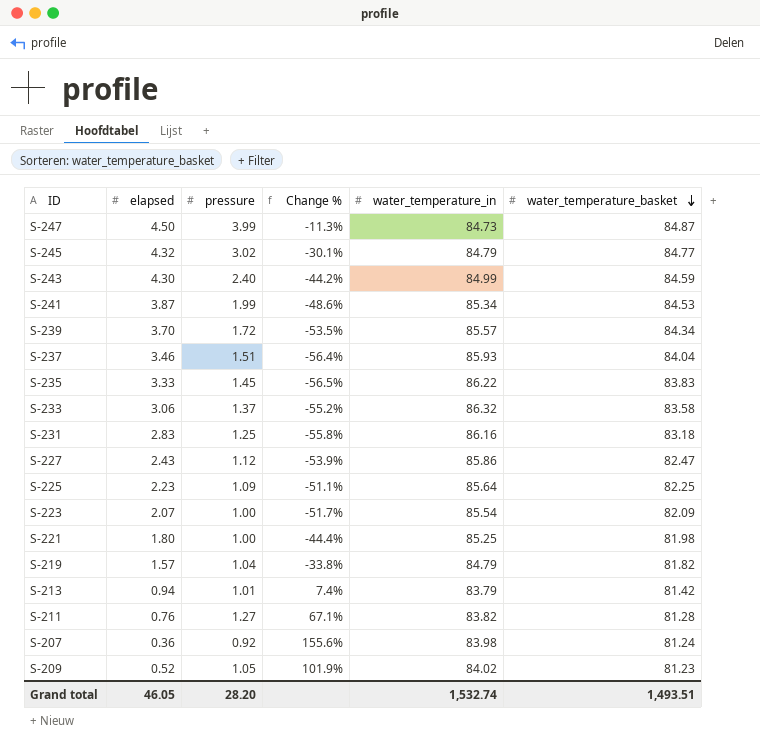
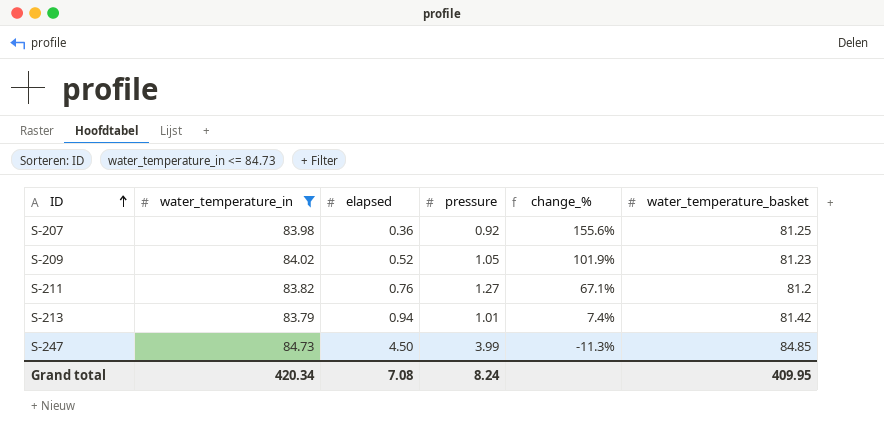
filter: none -> water_temperature_in <= 84.73
row order: water_temperature_basket descending -> ID ascending
column water_temperature_in | position: 5 -> 2
column name: Change % -> change_%
S-207 | water_temperature_basket: 81.24 -> 81.25
S-211 | water_temperature_basket: 81.28 -> 81.2
S-247 | water_temperature_basket: 84.87 -> 84.85
Grand total | water_temperature_in: 1,532.74 -> 420.34
Grand total | elapsed: 46.05 -> 7.08
Grand total | pressure: 28.20 -> 8.24
Grand total | water_temperature_basket: 1,493.51 -> 409.95

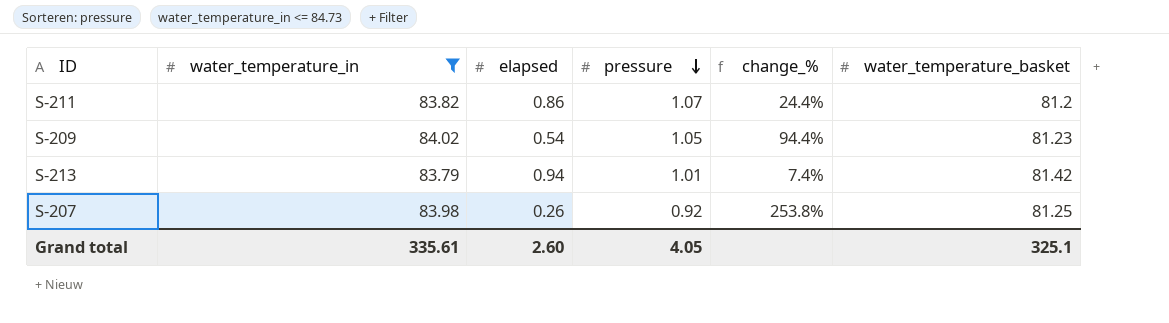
row order: ID ascending -> pressure descending
row S-247: 84.73 | 4.50 | 3.99 | -11.3% | 84.85 -> none
S-211 | elapsed: 0.76 -> 0.86
S-211 | pressure: 1.27 -> 1.07
S-211 | change_%: 67.1% -> 24.4%
S-209 | elapsed: 0.52 -> 0.54
S-209 | change_%: 101.9% -> 94.4%
S-207 | elapsed: 0.36 -> 0.26
S-207 | change_%: 155.6% -> 253.8%
Grand total | water_temperature_in: 420.34 -> 335.61
Grand total | elapsed: 7.08 -> 2.60
Grand total | pressure: 8.24 -> 4.05
Grand total | water_temperature_basket: 409.95 -> 325.1

